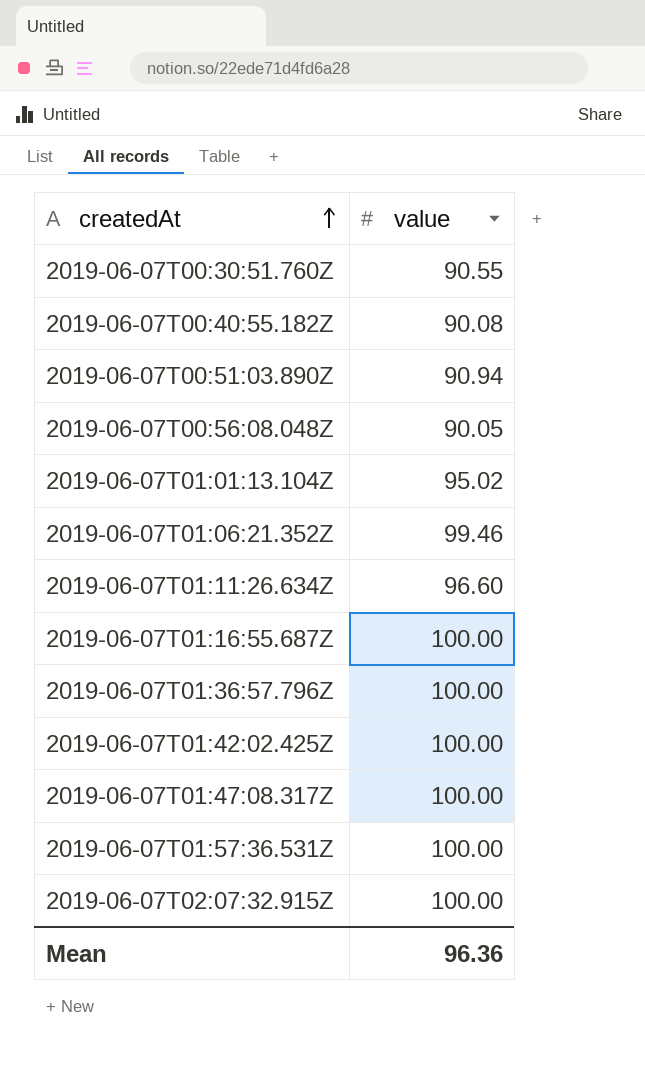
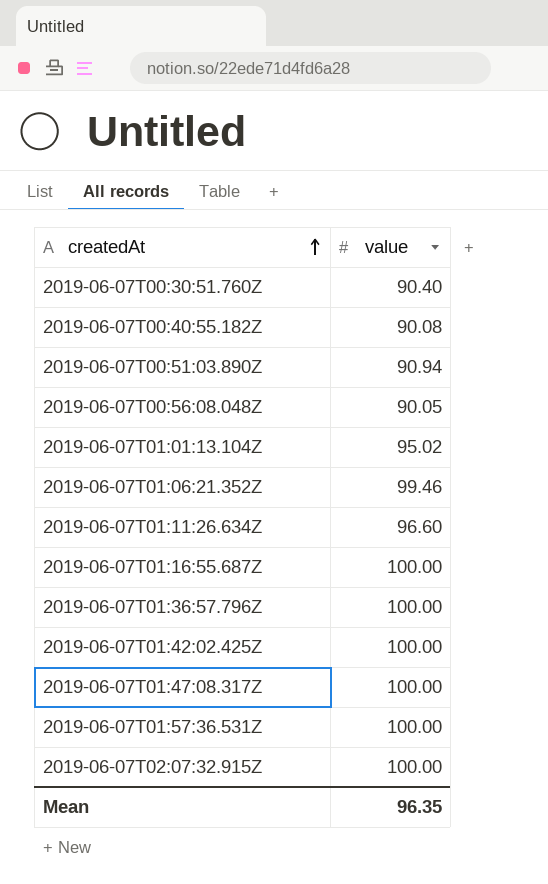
2019-06-07T00:30:51.760Z | value: 90.55 -> 90.40
Mean | value: 96.36 -> 96.35

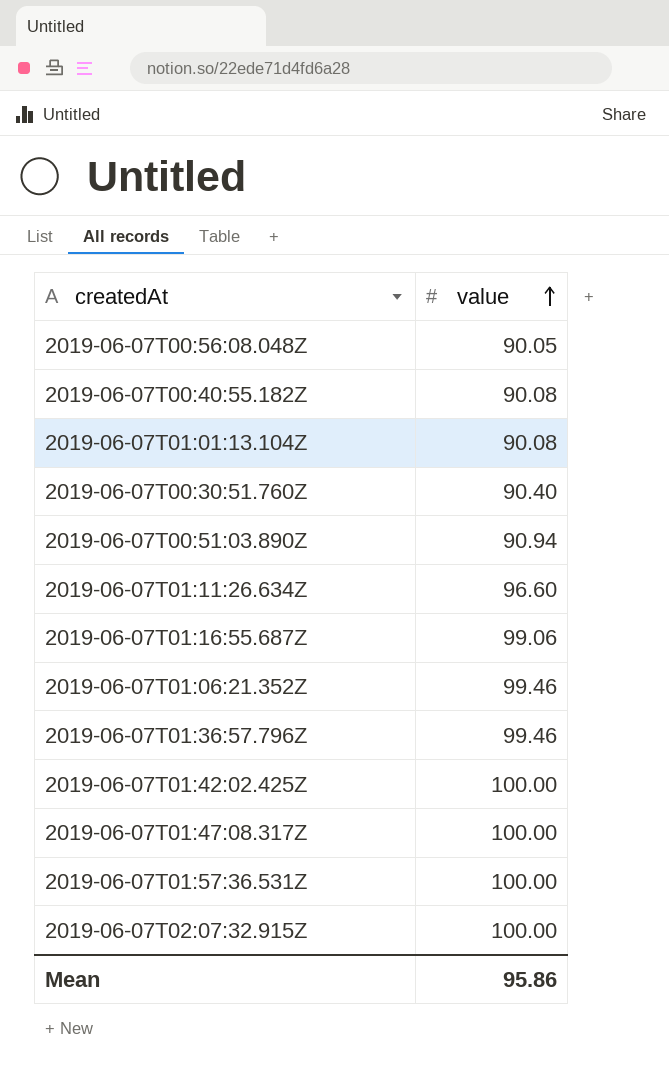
row order: createdAt ascending -> value ascending
2019-06-07T01:01:13.104Z | value: 95.02 -> 90.08
2019-06-07T01:16:55.687Z | value: 100.00 -> 99.06
2019-06-07T01:36:57.796Z | value: 100.00 -> 99.46
Mean | value: 96.35 -> 95.86

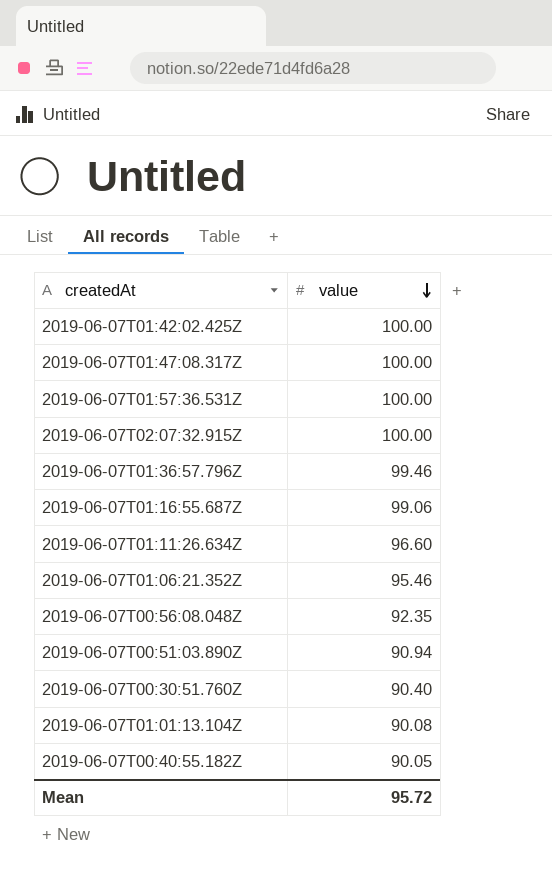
row order: value ascending -> value descending
2019-06-07T01:06:21.352Z | value: 99.46 -> 95.46
2019-06-07T00:56:08.048Z | value: 90.05 -> 92.35
2019-06-07T00:40:55.182Z | value: 90.08 -> 90.05
Mean | value: 95.86 -> 95.72

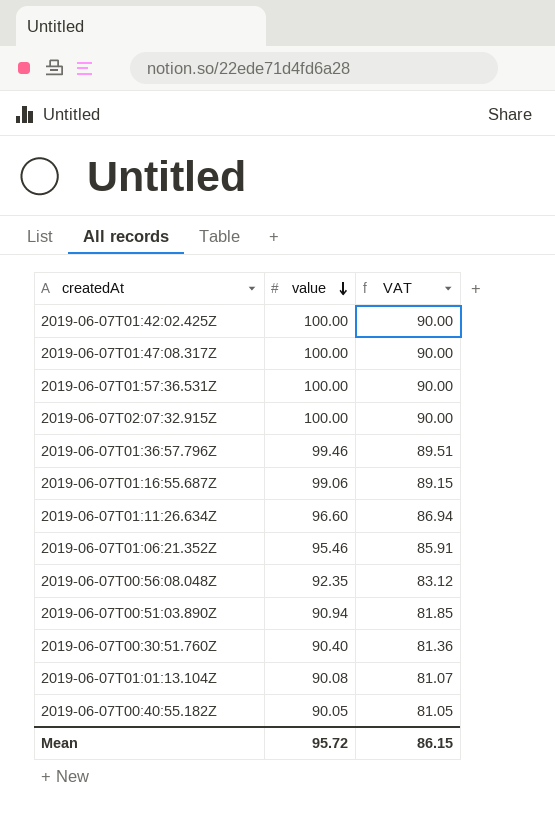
column VAT | formula: none -> [value] * 0.9

